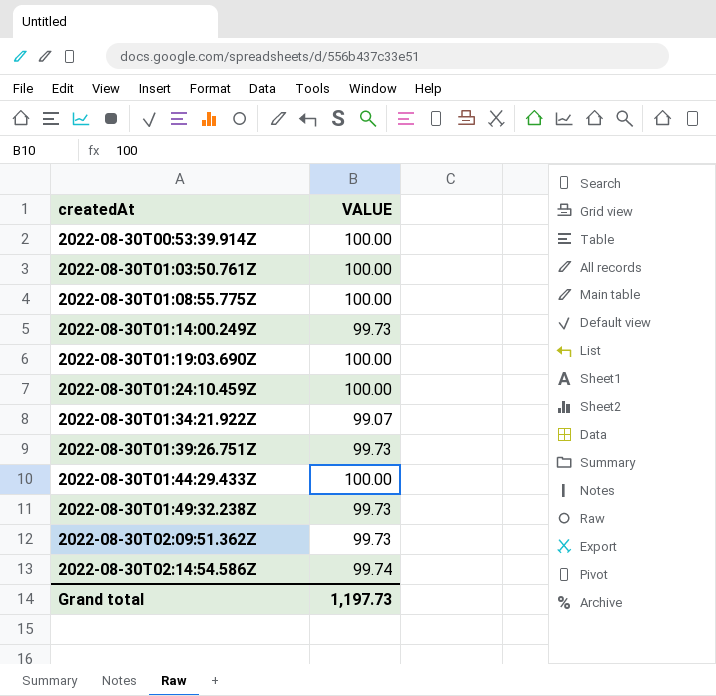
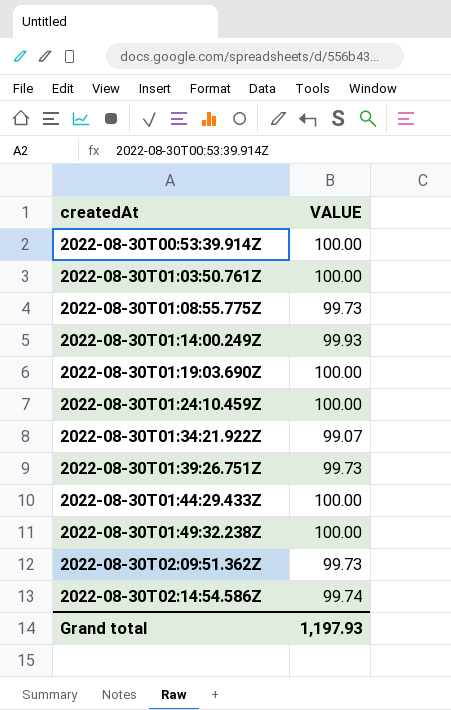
2022-08-30T01:08:55.775Z | VALUE: 100.00 -> 99.73
2022-08-30T01:14:00.249Z | VALUE: 99.73 -> 99.93
2022-08-30T01:49:32.238Z | VALUE: 99.73 -> 100.00
Grand total | VALUE: 1,197.73 -> 1,197.93

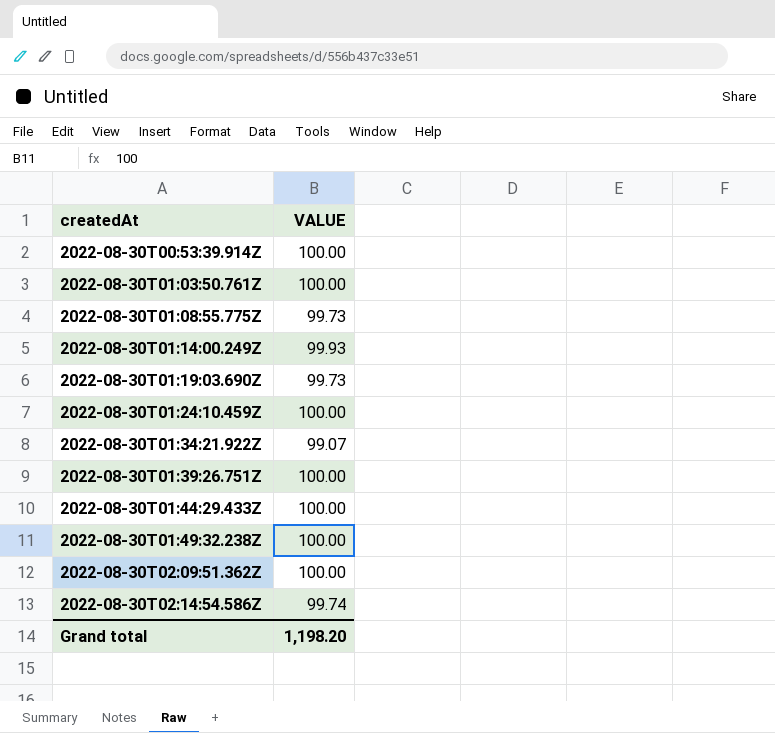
2022-08-30T01:19:03.690Z | VALUE: 100.00 -> 99.73
2022-08-30T01:39:26.751Z | VALUE: 99.73 -> 100.00
2022-08-30T02:09:51.362Z | VALUE: 99.73 -> 100.00
Grand total | VALUE: 1,197.93 -> 1,198.20

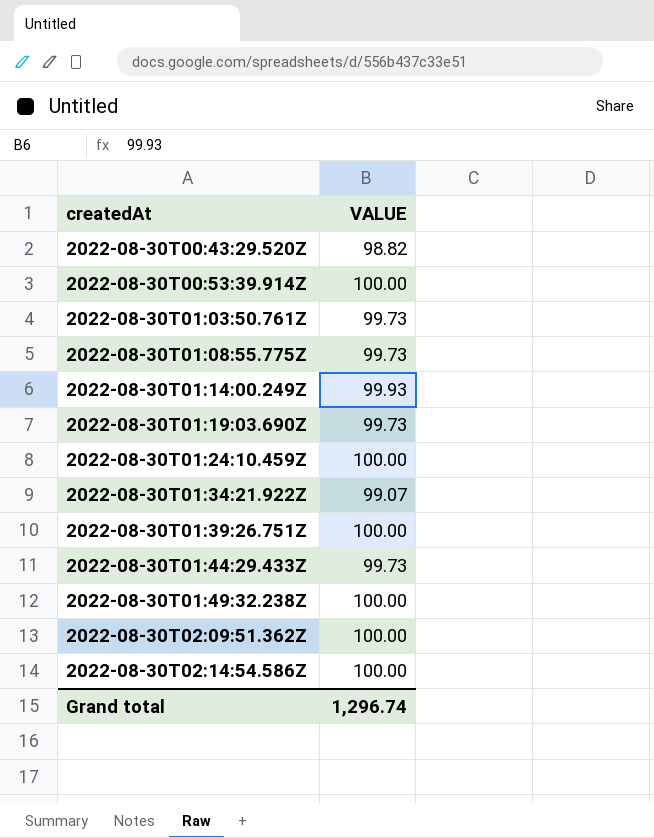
row 2022-08-30T00:43:29.520Z: none -> 98.82
2022-08-30T01:03:50.761Z | VALUE: 100.00 -> 99.73
2022-08-30T01:44:29.433Z | VALUE: 100.00 -> 99.73
2022-08-30T02:14:54.586Z | VALUE: 99.74 -> 100.00
Grand total | VALUE: 1,198.20 -> 1,296.74

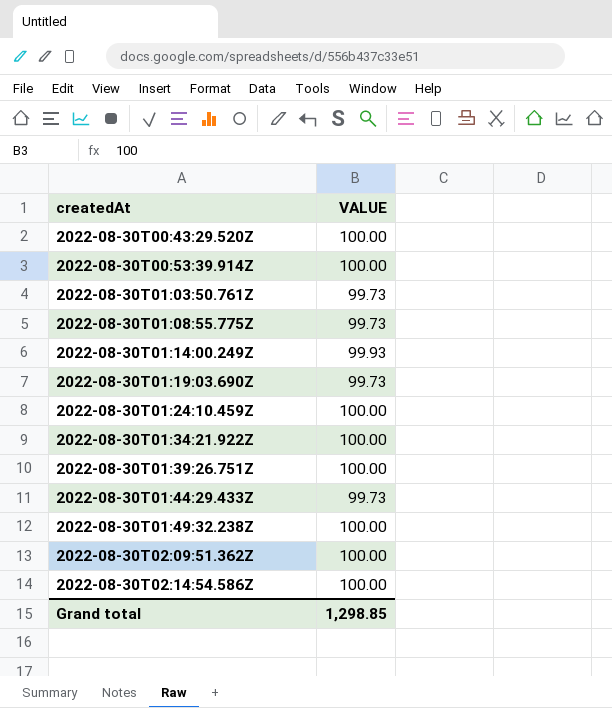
2022-08-30T00:43:29.520Z | VALUE: 98.82 -> 100.00
2022-08-30T01:34:21.922Z | VALUE: 99.07 -> 100.00
Grand total | VALUE: 1,296.74 -> 1,298.85

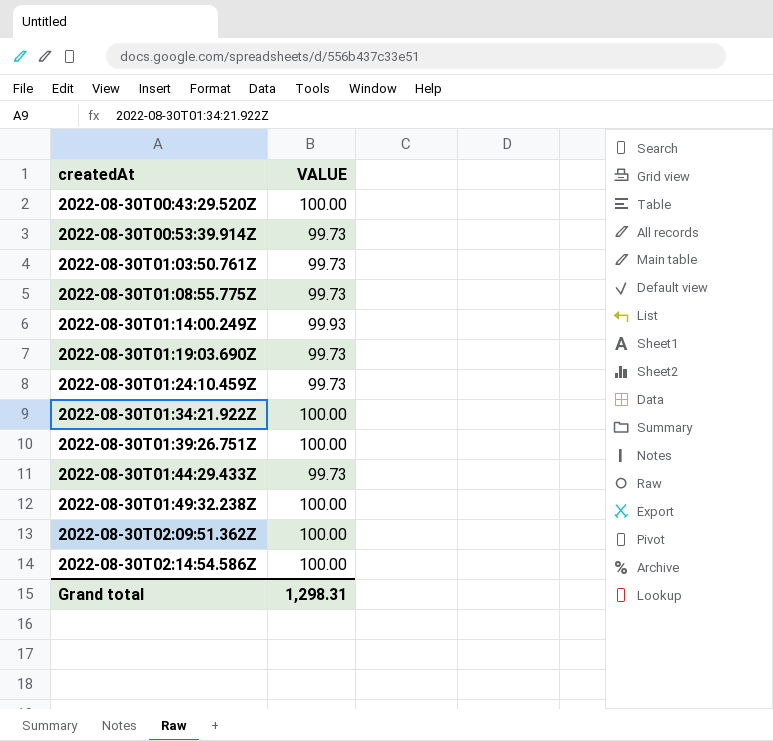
2022-08-30T00:53:39.914Z | VALUE: 100.00 -> 99.73
2022-08-30T01:24:10.459Z | VALUE: 100.00 -> 99.73
Grand total | VALUE: 1,298.85 -> 1,298.31

